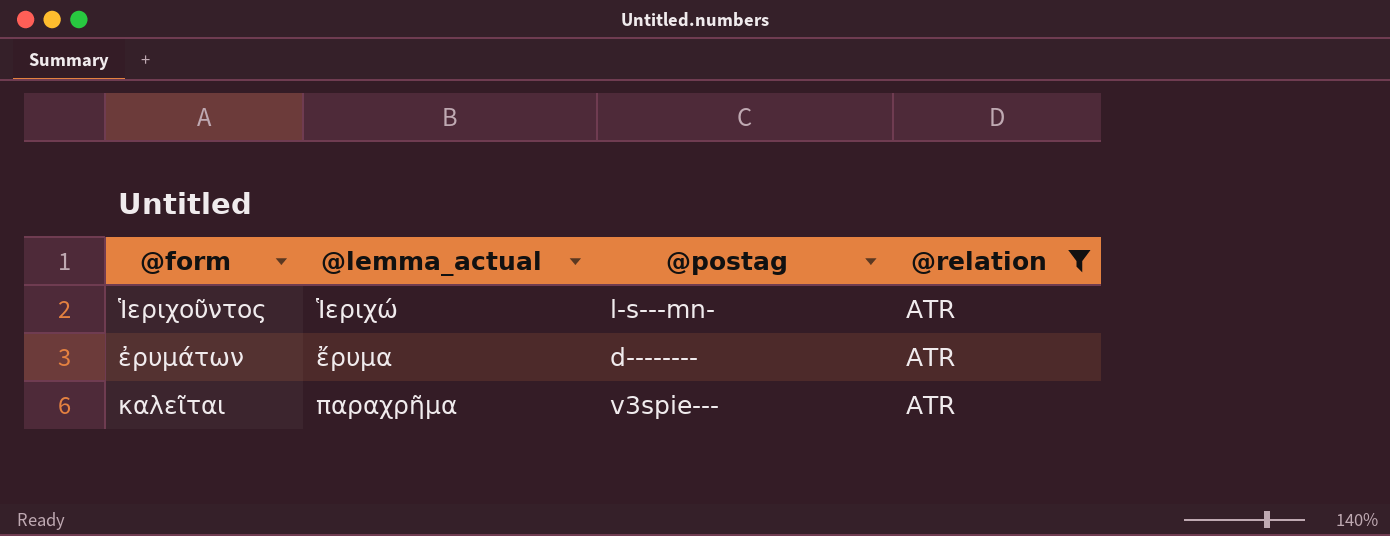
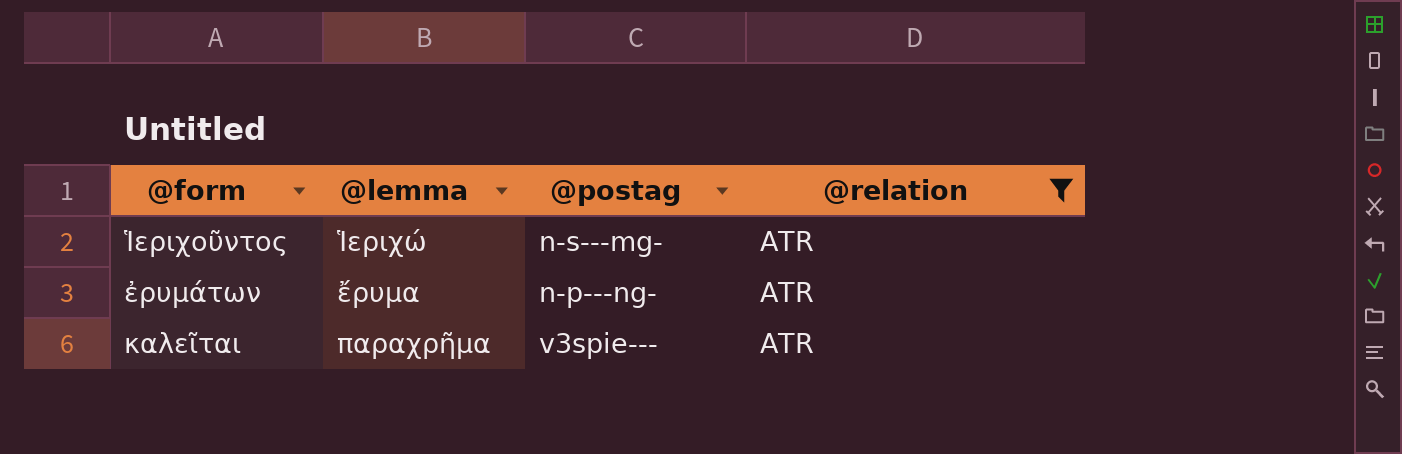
column name: @lemma_actual -> @lemma
Ἱεριχοῦντος | @postag: l-s---mn- -> n-s---mg-
ἐρυμάτων | @postag: d-------- -> n-p---ng-

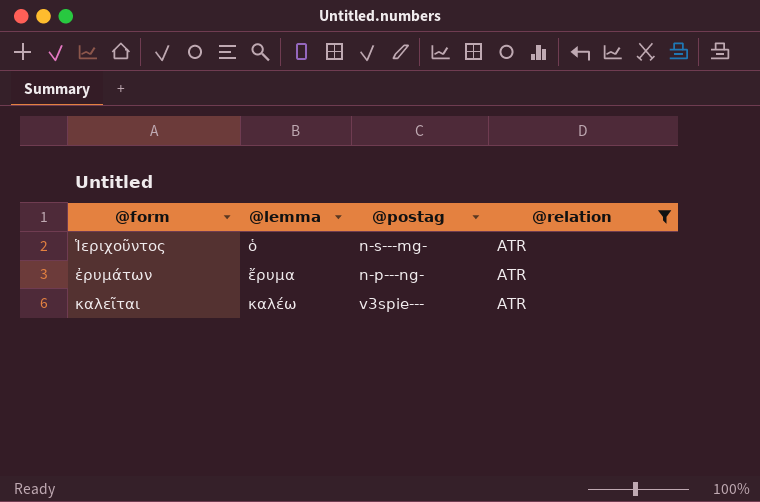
Ἱεριχοῦντος | @lemma: Ἱεριχώ -> ὁ
καλεῖται | @lemma: παραχρῆμα -> καλέω

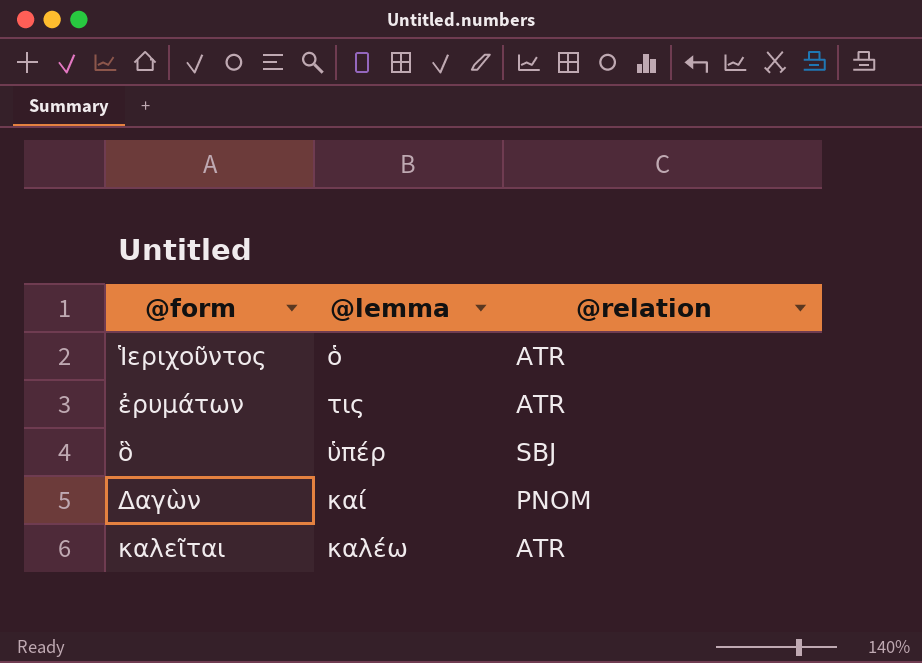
filter: @relation = ATR -> none
column @postag | position: 3 -> none
ἐρυμάτων | @lemma: ἔρυμα -> τις

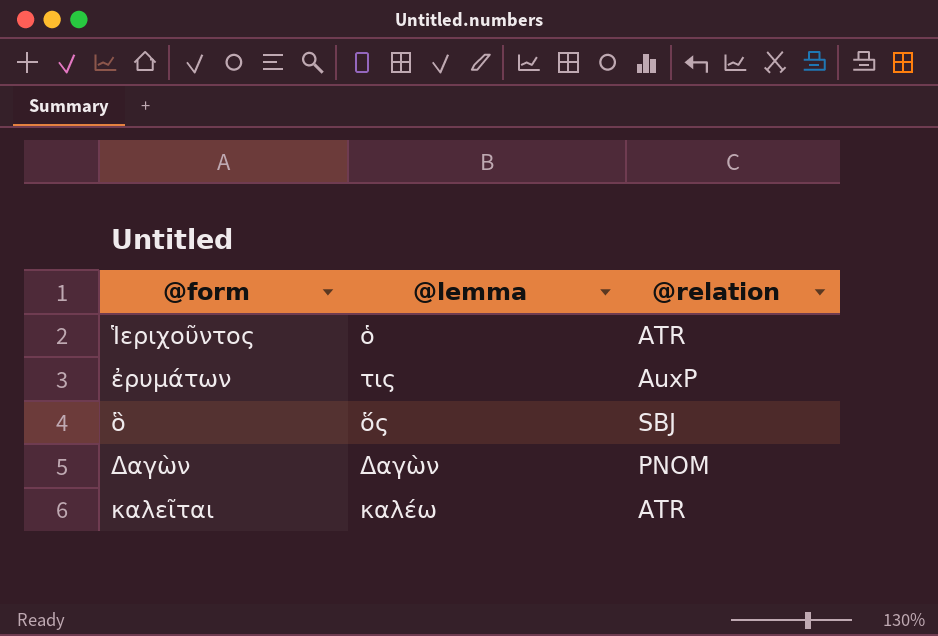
ἐρυμάτων | @relation: ATR -> AuxP
ὃ | @lemma: ὑπέρ -> ὅς
Δαγὼν | @lemma: καί -> Δαγὼν

